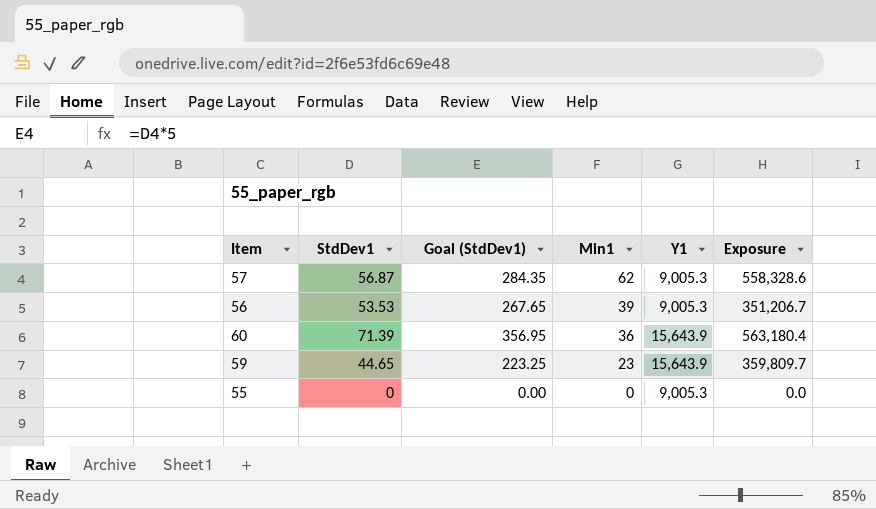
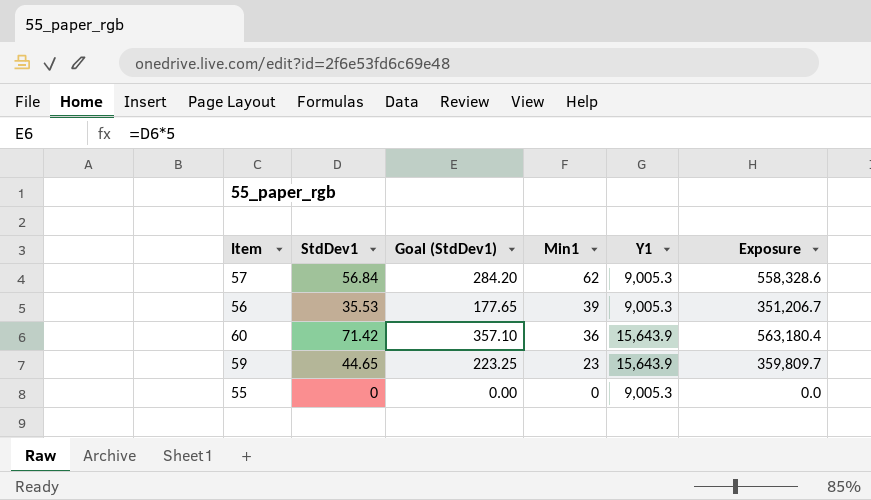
57 | StdDev1: 56.87 -> 56.84
57 | Goal (StdDev1): 284.35 -> 284.20
56 | StdDev1: 53.53 -> 35.53
56 | Goal (StdDev1): 267.65 -> 177.65
60 | StdDev1: 71.39 -> 71.42
60 | Goal (StdDev1): 356.95 -> 357.10

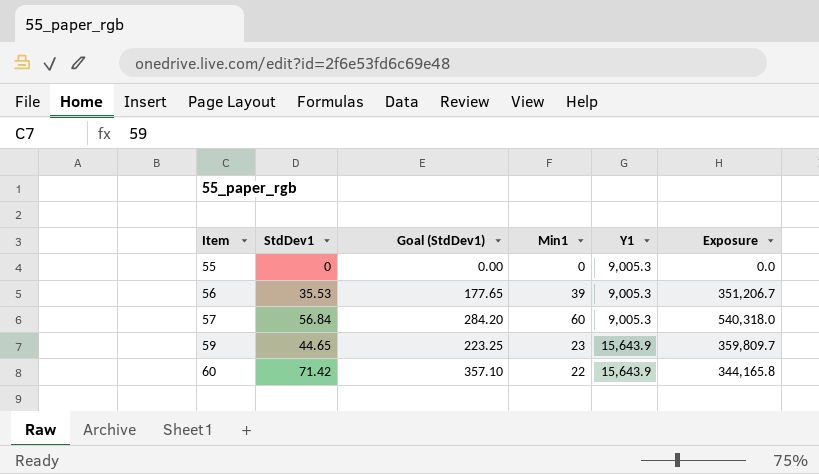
row order: Min1 descending -> Item ascending
57 | Min1: 62 -> 60
57 | Exposure: 558,328.6 -> 540,318.0
60 | Min1: 36 -> 22
60 | Exposure: 563,180.4 -> 344,165.8

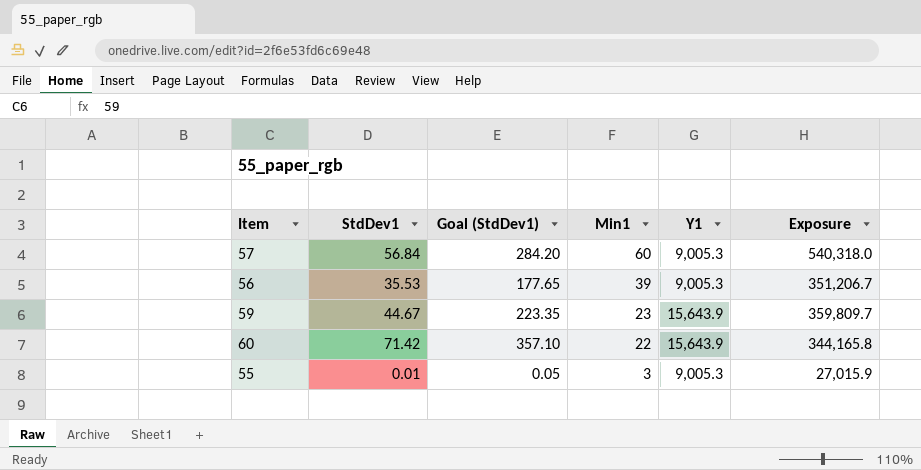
row order: Item ascending -> Min1 descending
59 | StdDev1: 44.65 -> 44.67
59 | Goal (StdDev1): 223.25 -> 223.35
55 | StdDev1: 0 -> 0.01
55 | Goal (StdDev1): 0.00 -> 0.05
55 | Min1: 0 -> 3
55 | Exposure: 0.0 -> 27,015.9

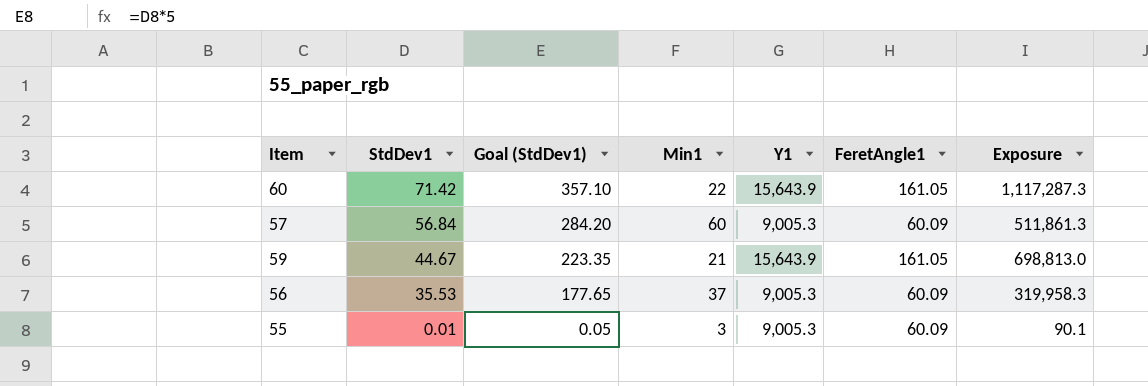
row order: Min1 descending -> StdDev1 descending
column FeretAngle1 | position: none -> 6
column Exposure | formula: [Min1] * [Y1] -> [StdDev1] * [Y1]
59 | Min1: 23 -> 21
56 | Min1: 39 -> 37

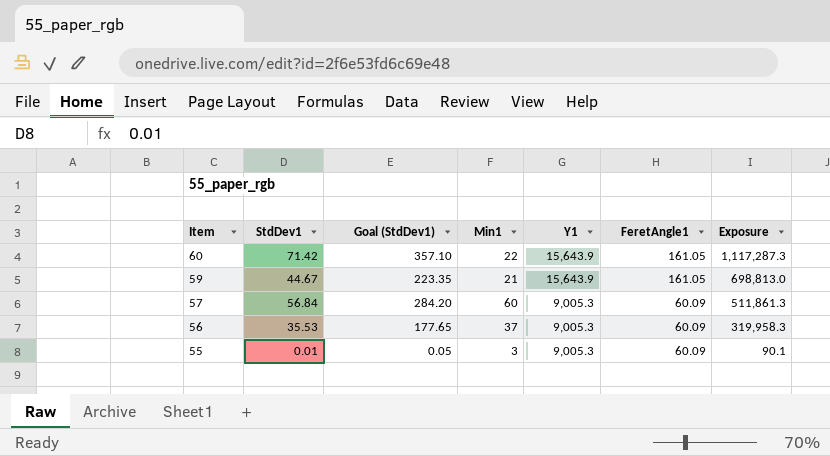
row order: StdDev1 descending -> Item descending

